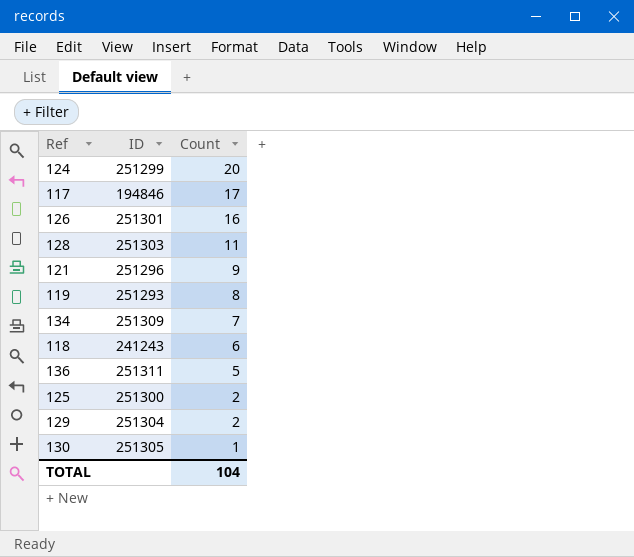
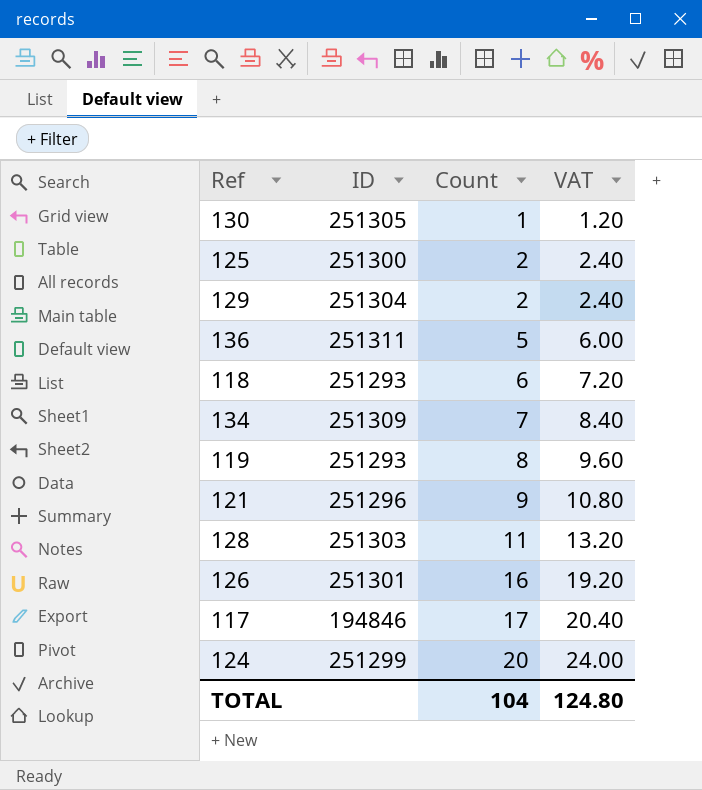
row order: Count descending -> Count ascending
column VAT | formula: none -> [Count] * 1.2
118 | ID: 241243 -> 251293

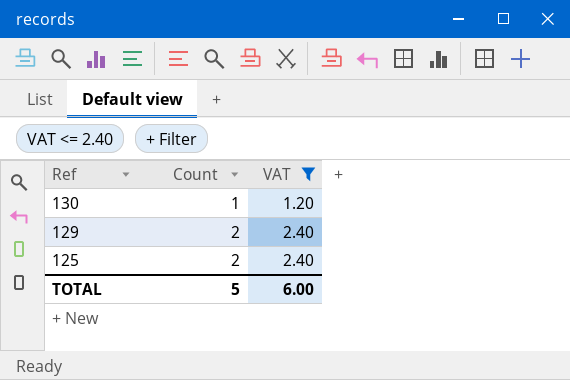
filter: none -> VAT <= 2.40
row order: Count ascending -> Ref descending
column ID | position: 2 -> none
TOTAL | Count: 104 -> 5
TOTAL | VAT: 124.80 -> 6.00

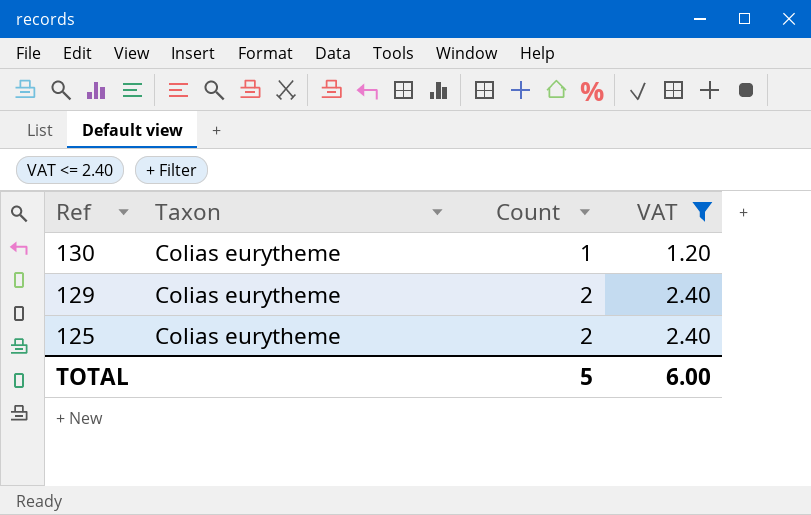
column Taxon | position: none -> 2

